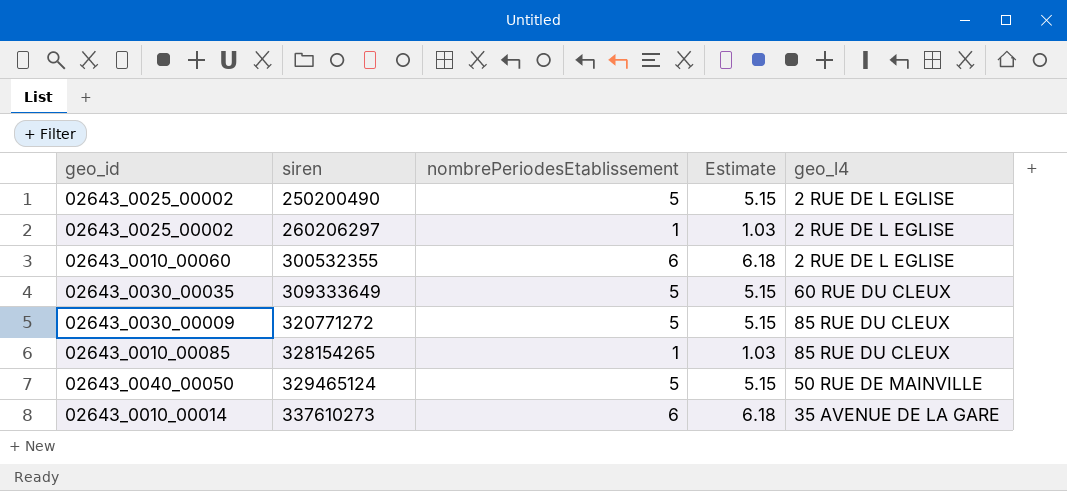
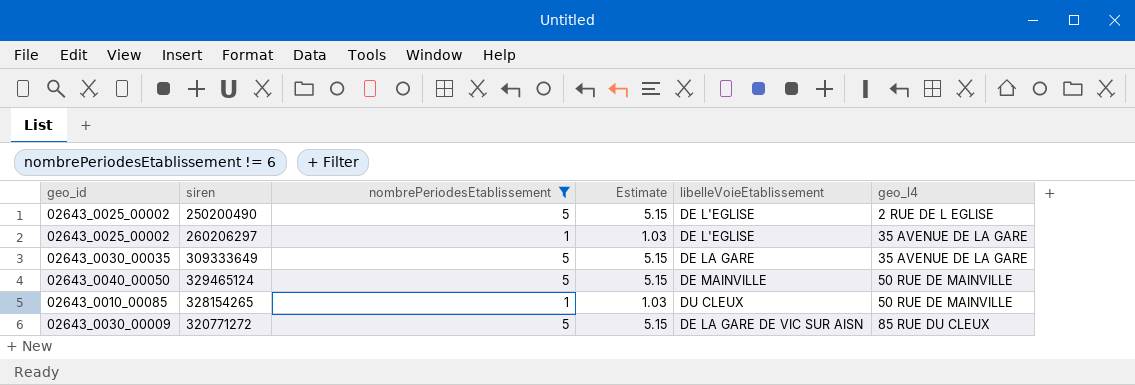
filter: none -> nombrePeriodesEtablissement != 6
row order: siren ascending -> geo_l4 ascending
column libelleVoieEtablissement | position: none -> 5
260206297 | geo_l4: 2 RUE DE L EGLISE -> 35 AVENUE DE LA GARE
309333649 | geo_l4: 60 RUE DU CLEUX -> 35 AVENUE DE LA GARE
328154265 | geo_l4: 85 RUE DU CLEUX -> 50 RUE DE MAINVILLE

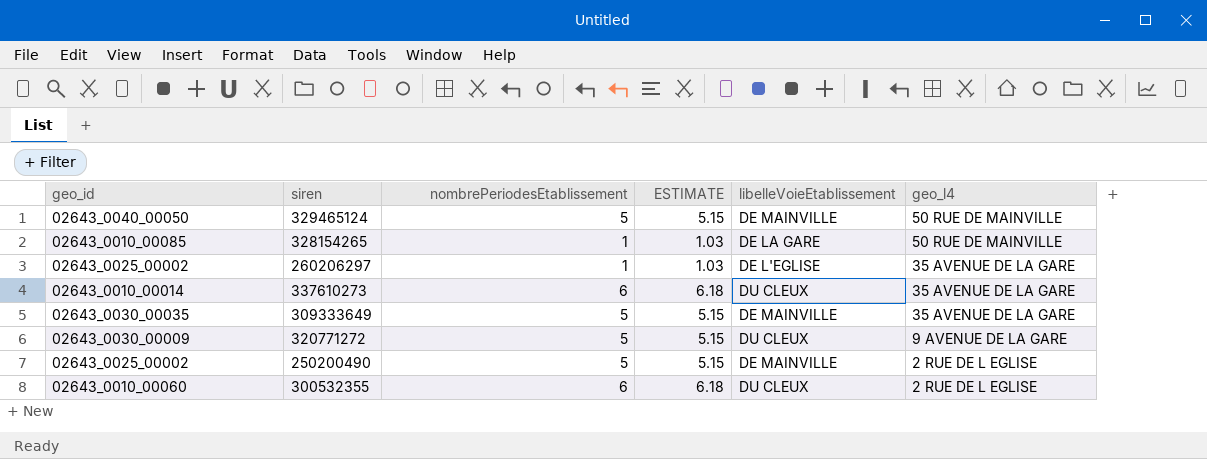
filter: nombrePeriodesEtablissement != 6 -> none
row order: geo_l4 ascending -> geo_l4 descending
column name: Estimate -> ESTIMATE
328154265 | libelleVoieEtablissement: DU CLEUX -> DE LA GARE
309333649 | libelleVoieEtablissement: DE LA GARE -> DE MAINVILLE
320771272 | libelleVoieEtablissement: DE LA GARE DE VIC SUR AISN -> DU CLEUX
320771272 | geo_l4: 85 RUE DU CLEUX -> 9 AVENUE DE LA GARE
250200490 | libelleVoieEtablissement: DE L'EGLISE -> DE MAINVILLE

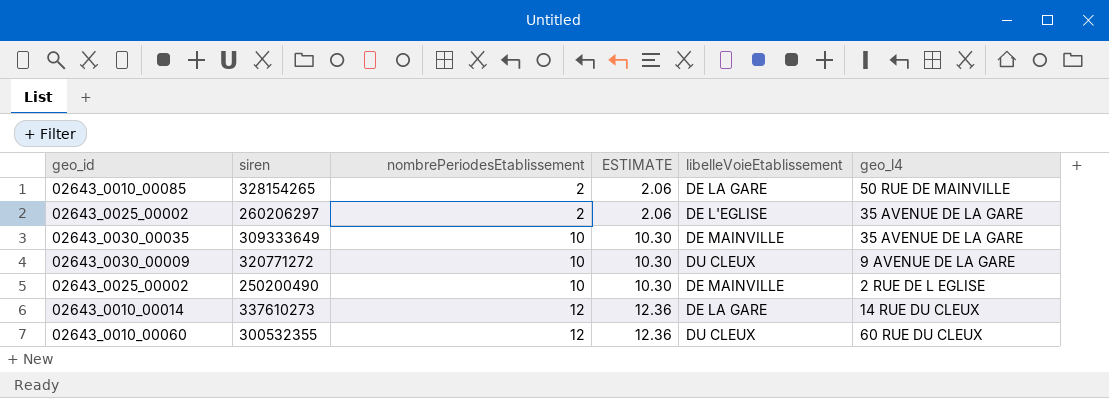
row order: geo_l4 descending -> nombrePeriodesEtablissement ascending
row 329465124: 02643_0040_00050 | 5 | 5.15 | DE MAINVILLE | 50 RUE DE MAINVILLE -> none
328154265 | nombrePeriodesEtablissement: 1 -> 2
328154265 | ESTIMATE: 1.03 -> 2.06
260206297 | nombrePeriodesEtablissement: 1 -> 2
260206297 | ESTIMATE: 1.03 -> 2.06
309333649 | nombrePeriodesEtablissement: 5 -> 10
309333649 | ESTIMATE: 5.15 -> 10.30
320771272 | nombrePeriodesEtablissement: 5 -> 10
320771272 | ESTIMATE: 5.15 -> 10.30
250200490 | nombrePeriodesEtablissement: 5 -> 10
250200490 | ESTIMATE: 5.15 -> 10.30
337610273 | nombrePeriodesEtablissement: 6 -> 12
337610273 | ESTIMATE: 6.18 -> 12.36
337610273 | libelleVoieEtablissement: DU CLEUX -> DE LA GARE
337610273 | geo_l4: 35 AVENUE DE LA GARE -> 14 RUE DU CLEUX
300532355 | nombrePeriodesEtablissement: 6 -> 12
300532355 | ESTIMATE: 6.18 -> 12.36
300532355 | geo_l4: 2 RUE DE L EGLISE -> 60 RUE DU CLEUX

